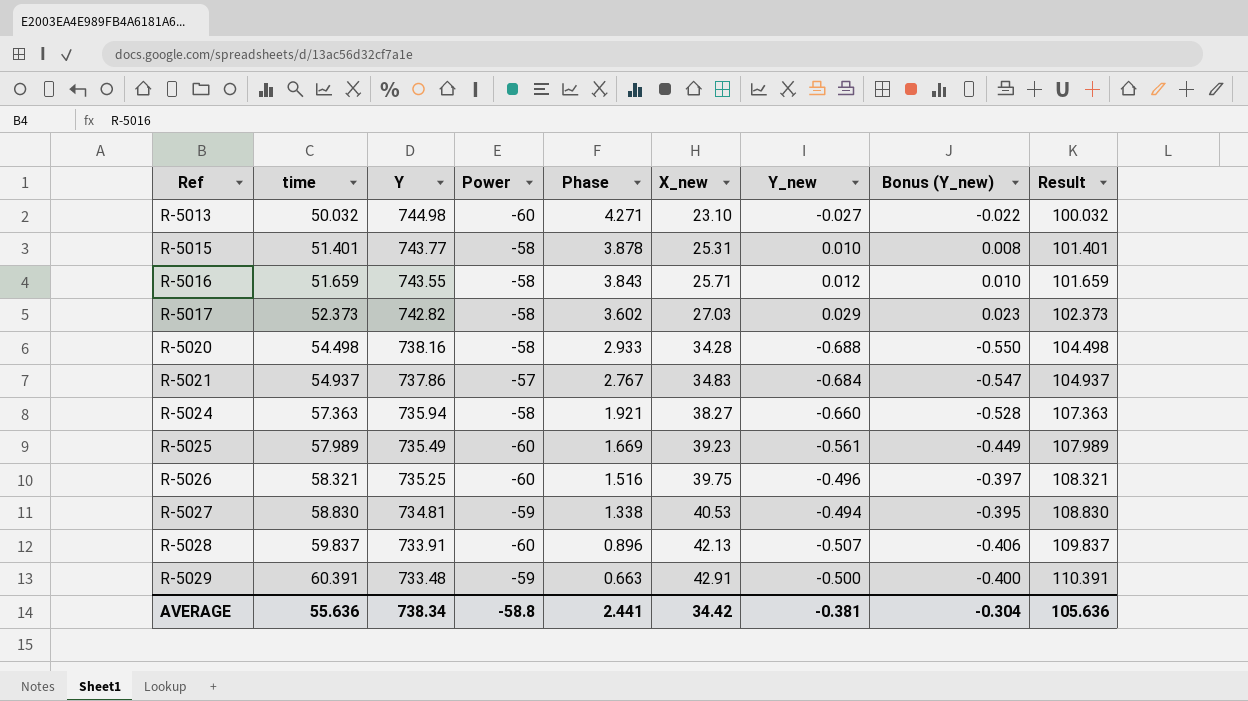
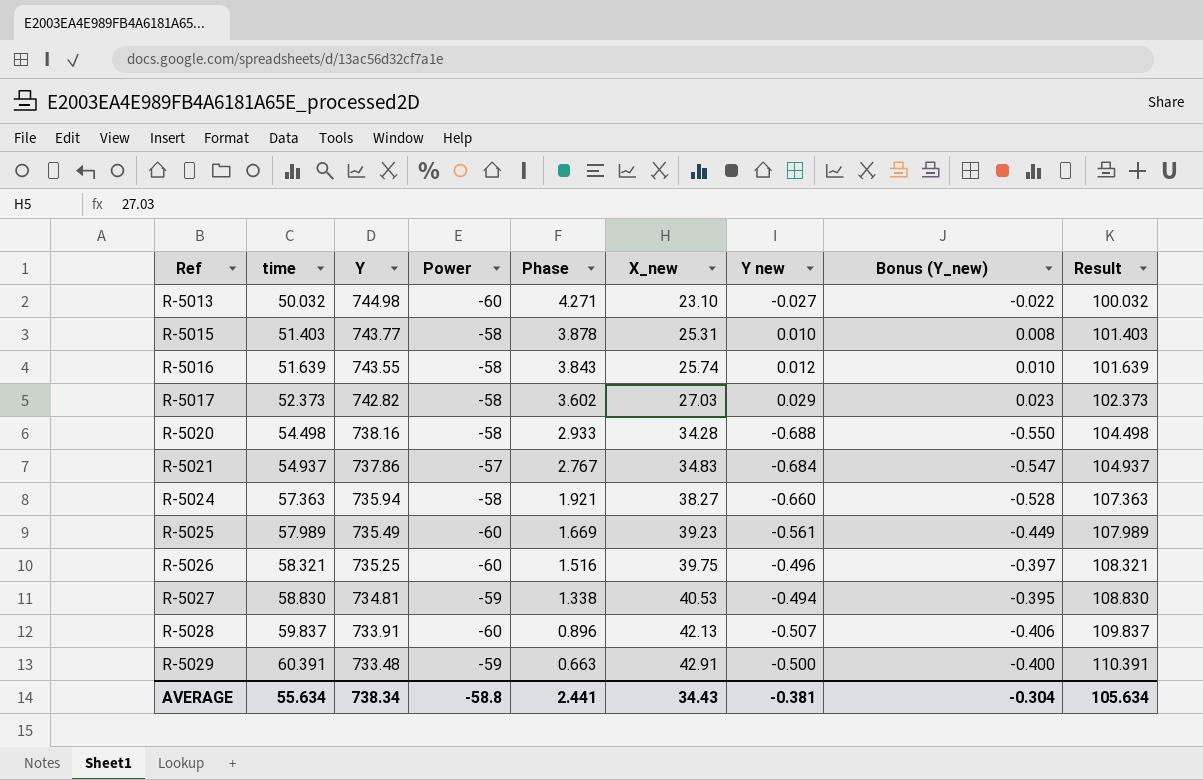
column name: Y_new -> Y new
R-5015 | time: 51.401 -> 51.403
R-5015 | Result: 101.401 -> 101.403
R-5016 | time: 51.659 -> 51.639
R-5016 | X_new: 25.71 -> 25.74
R-5016 | Result: 101.659 -> 101.639
AVERAGE | time: 55.636 -> 55.634
AVERAGE | X_new: 34.42 -> 34.43
AVERAGE | Result: 105.636 -> 105.634

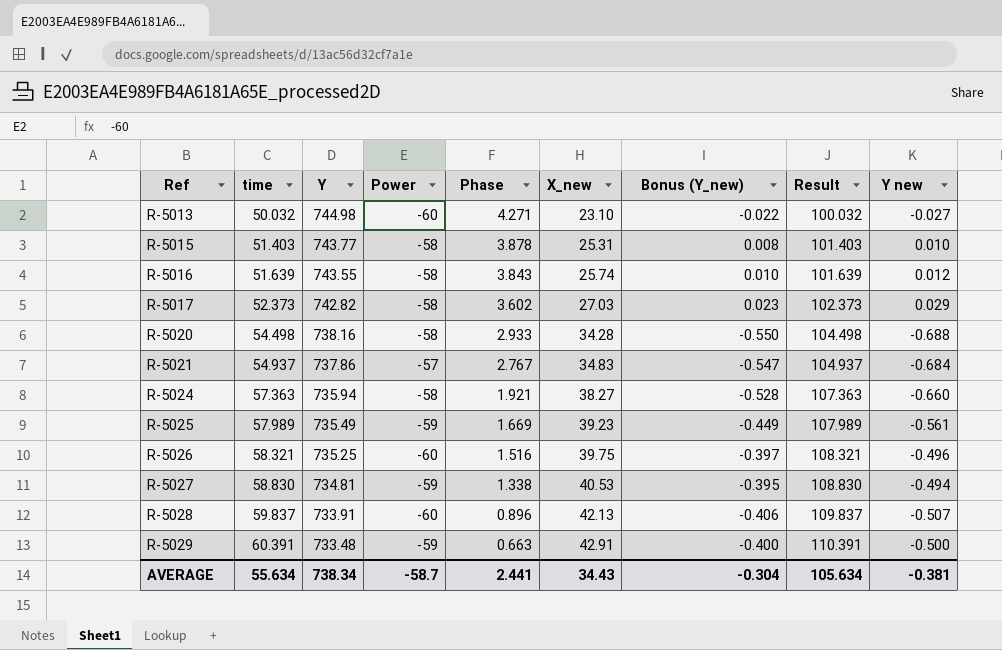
column Y new | position: 7 -> 9
R-5025 | Power: -60 -> -59
AVERAGE | Power: -58.8 -> -58.7

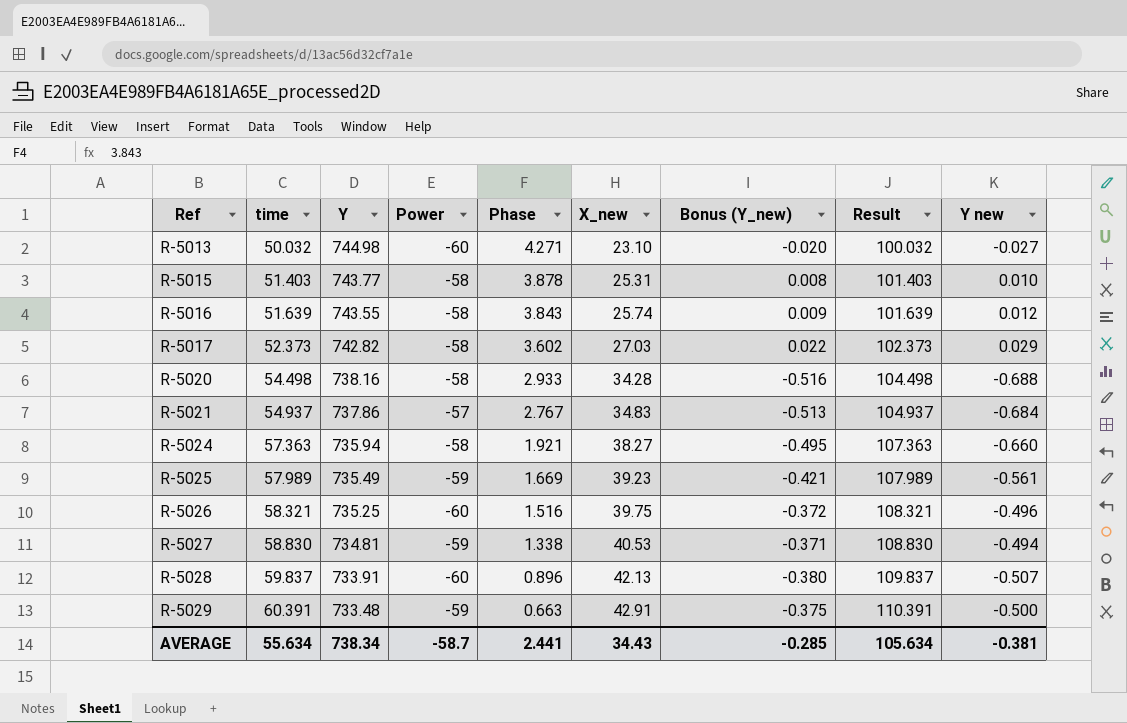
column Bonus (Y_new) | formula: [Y new] * 0.8 -> [Y new] * 0.75
AVERAGE | Bonus (Y_new): -0.304 -> -0.285

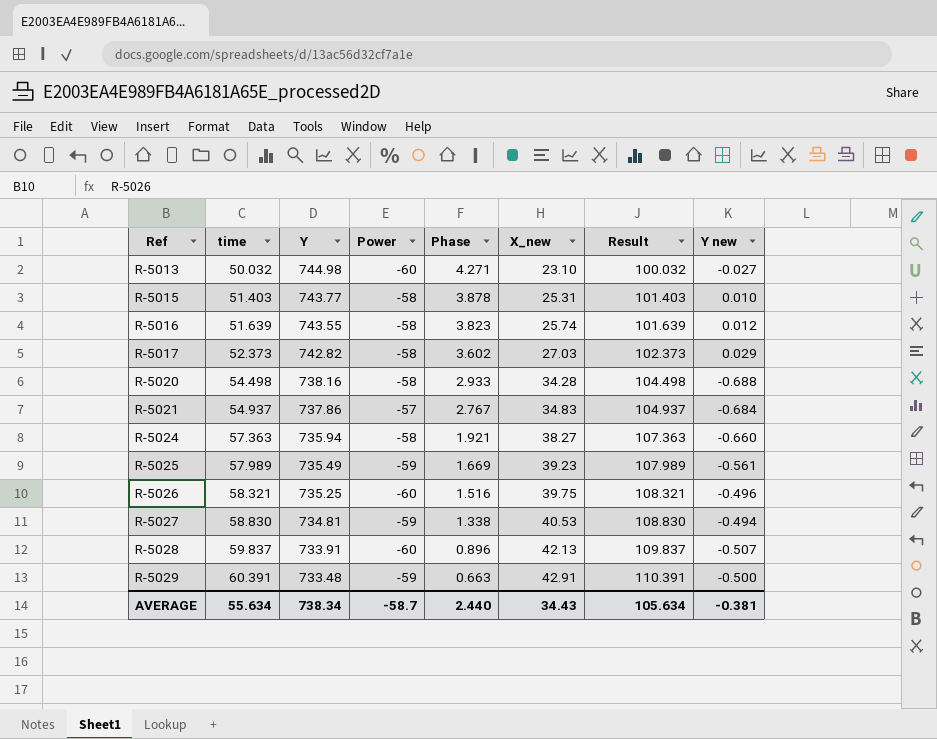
column Bonus (Y_new) | formula: [Y new] * 0.75 -> none
R-5016 | Phase: 3.843 -> 3.823
AVERAGE | Phase: 2.441 -> 2.440

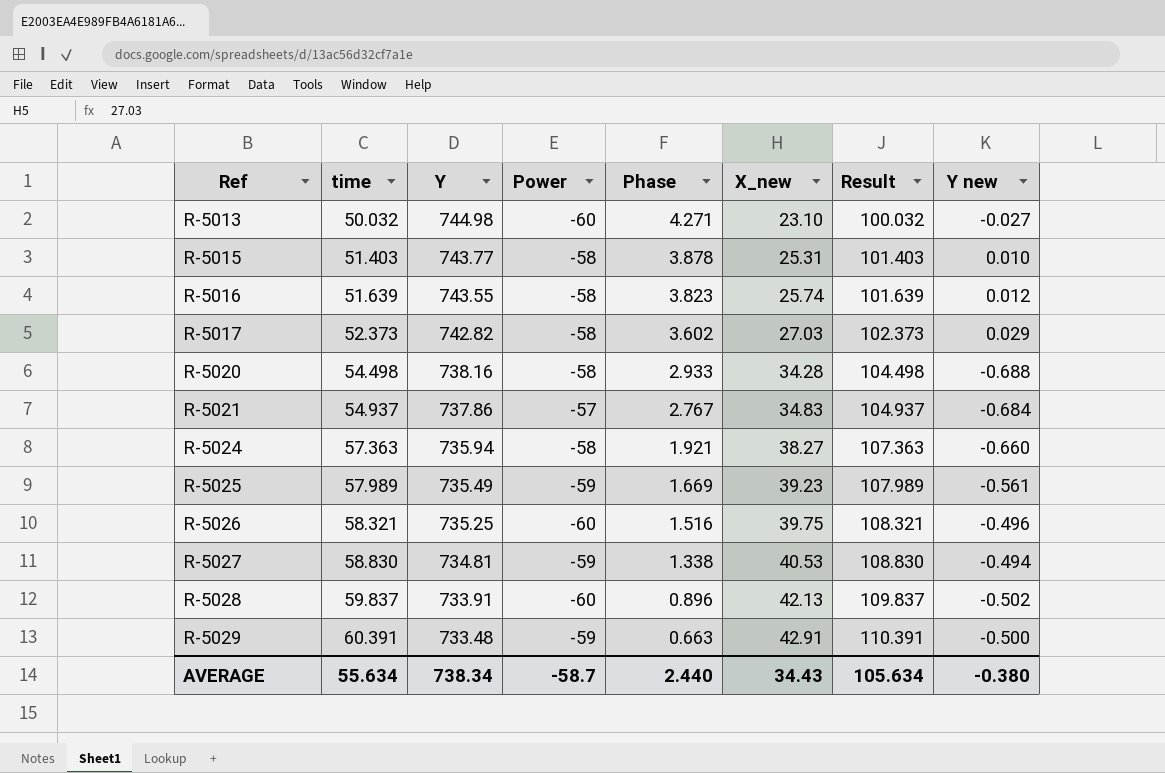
R-5028 | Y new: -0.507 -> -0.502
AVERAGE | Y new: -0.381 -> -0.380

